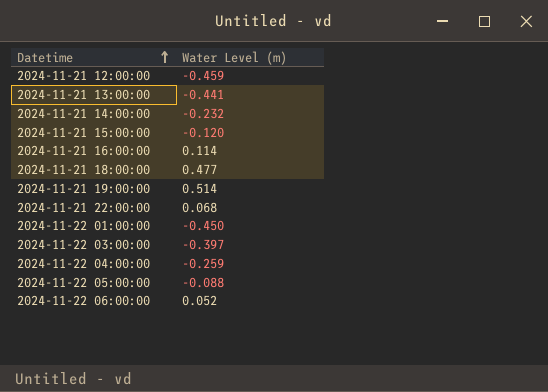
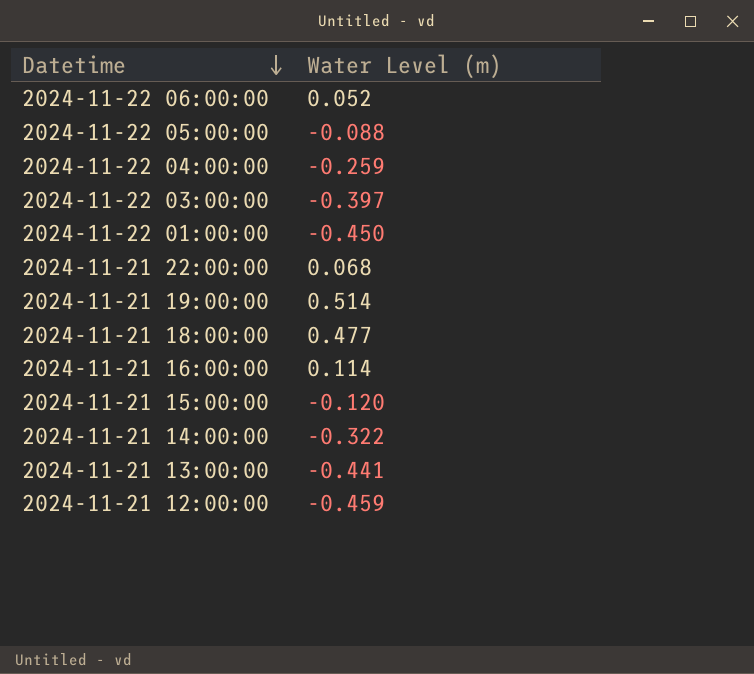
row order: Datetime ascending -> Datetime descending
2024-11-21 14:00:00 | Water Level (m): -0.232 -> -0.322

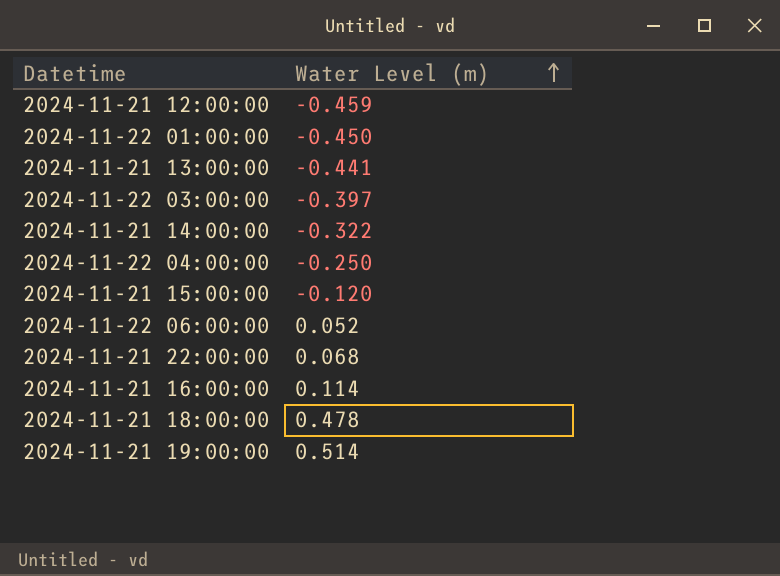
row order: Datetime descending -> Water Level (m) ascending
row 2024-11-22 05:00:00: -0.088 -> none
2024-11-22 04:00:00 | Water Level (m): -0.259 -> -0.250
2024-11-21 18:00:00 | Water Level (m): 0.477 -> 0.478

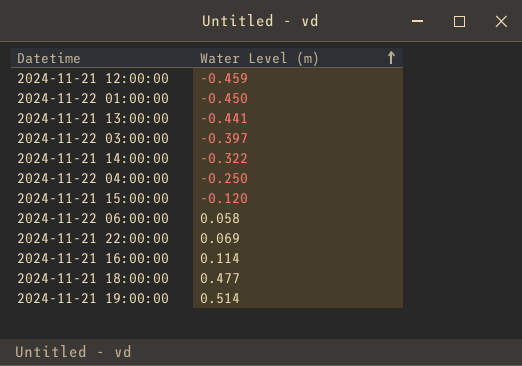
2024-11-22 06:00:00 | Water Level (m): 0.052 -> 0.058
2024-11-21 22:00:00 | Water Level (m): 0.068 -> 0.069
2024-11-21 18:00:00 | Water Level (m): 0.478 -> 0.477

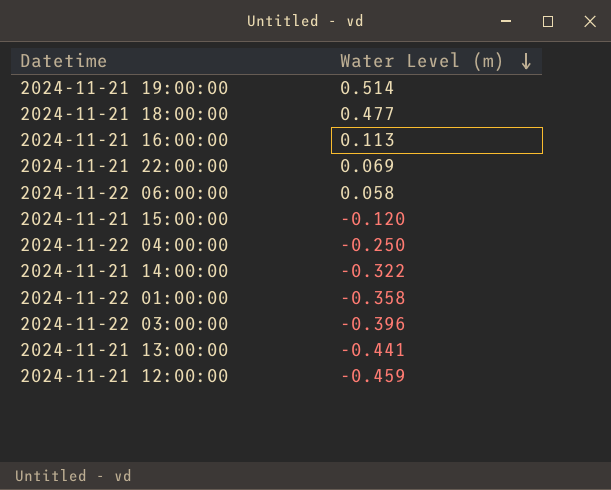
row order: Water Level (m) ascending -> Water Level (m) descending
2024-11-21 16:00:00 | Water Level (m): 0.114 -> 0.113
2024-11-22 01:00:00 | Water Level (m): -0.450 -> -0.358
2024-11-22 03:00:00 | Water Level (m): -0.397 -> -0.396

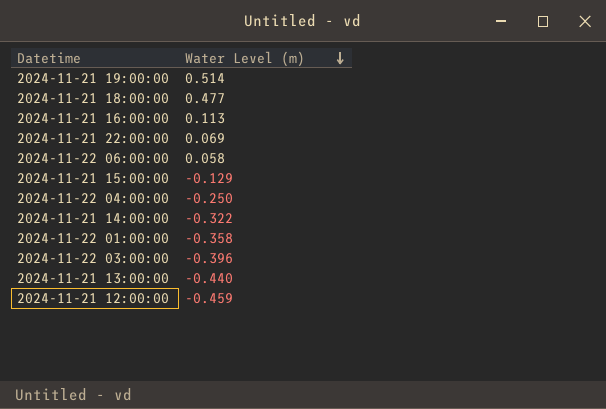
2024-11-21 15:00:00 | Water Level (m): -0.120 -> -0.129
2024-11-21 13:00:00 | Water Level (m): -0.441 -> -0.440

